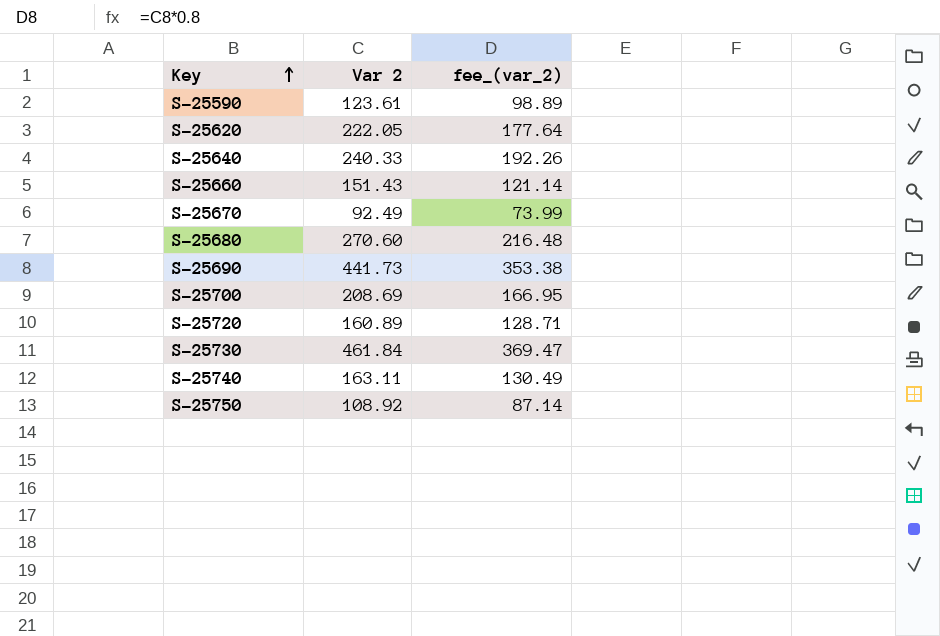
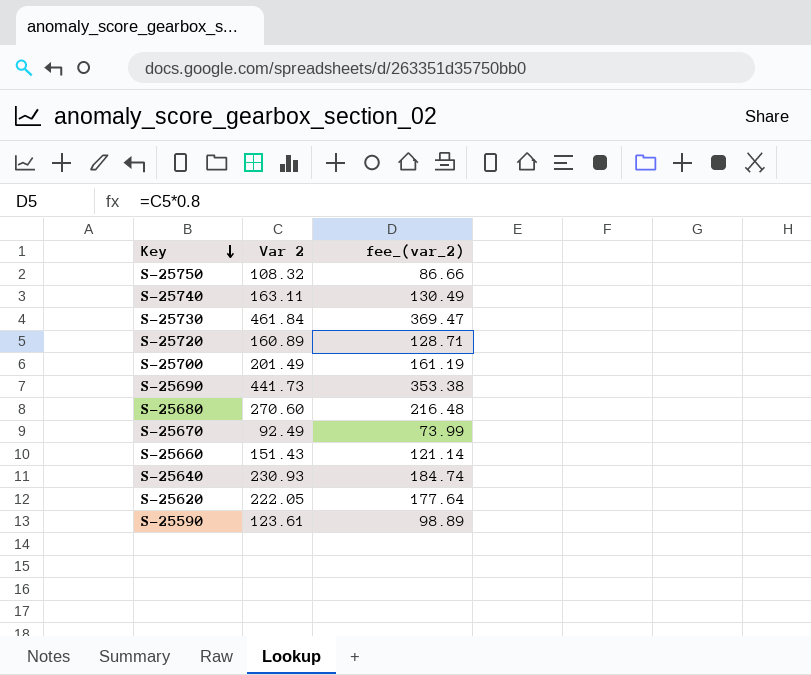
row order: Key ascending -> Key descending
S-25750 | Var 2: 108.92 -> 108.32
S-25750 | fee_(var_2): 87.14 -> 86.66
S-25700 | Var 2: 208.69 -> 201.49
S-25700 | fee_(var_2): 166.95 -> 161.19
S-25640 | Var 2: 240.33 -> 230.93
S-25640 | fee_(var_2): 192.26 -> 184.74

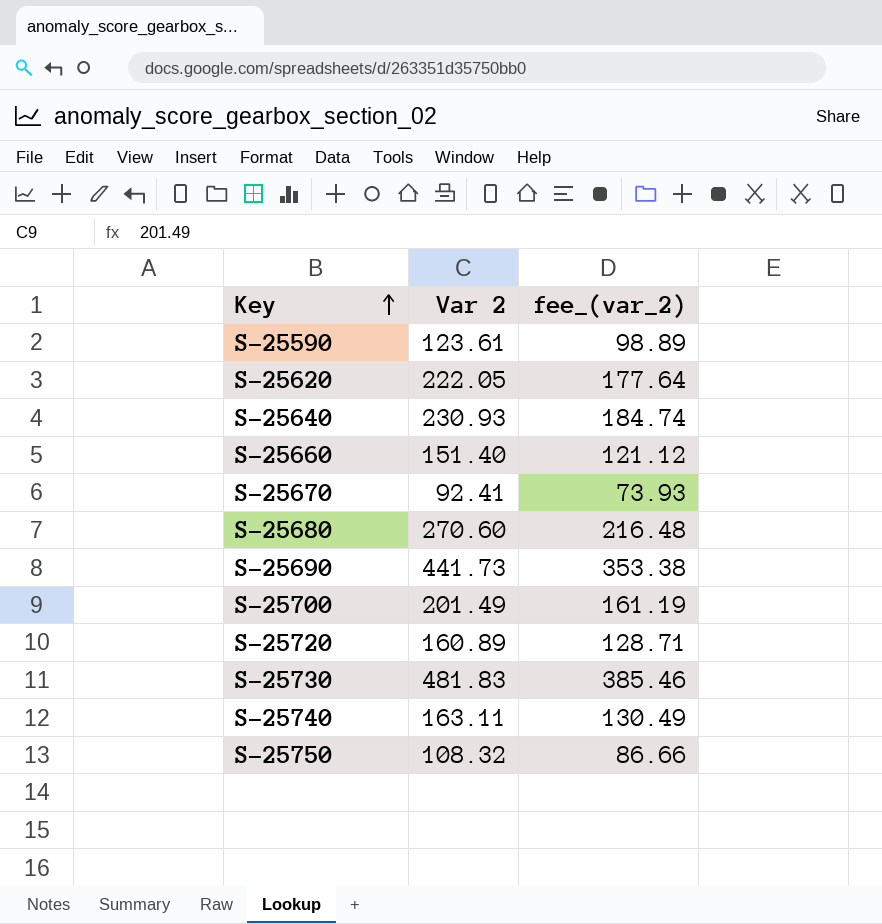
row order: Key descending -> Key ascending
S-25660 | Var 2: 151.43 -> 151.40
S-25660 | fee_(var_2): 121.14 -> 121.12
S-25670 | Var 2: 92.49 -> 92.41
S-25670 | fee_(var_2): 73.99 -> 73.93
S-25730 | Var 2: 461.84 -> 481.83
S-25730 | fee_(var_2): 369.47 -> 385.46

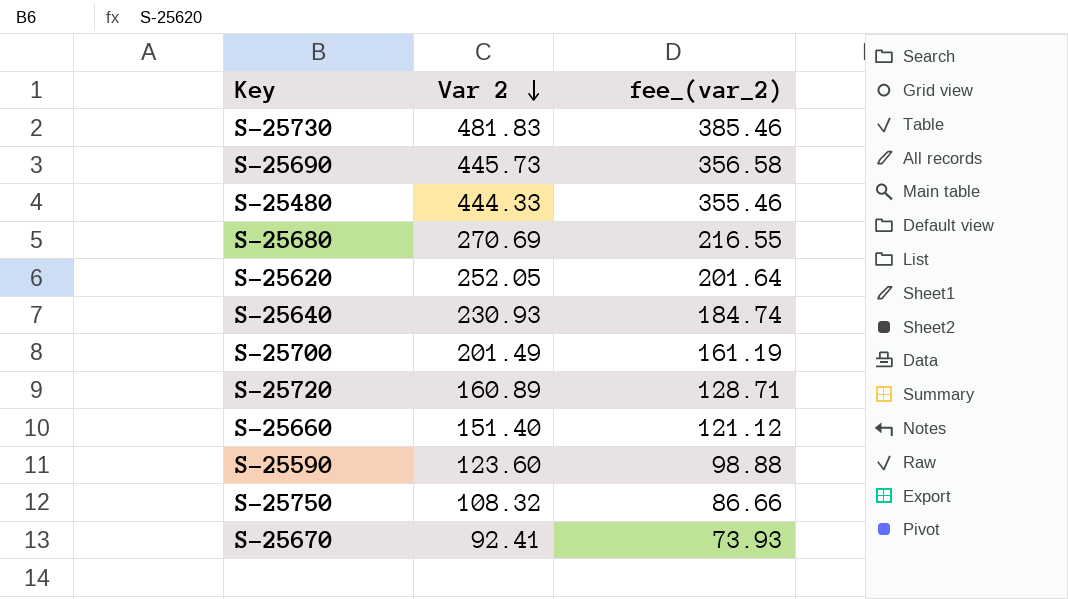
row order: Key ascending -> Var 2 descending
row S-25740: 163.11 | 130.49 -> none
S-25690 | Var 2: 441.73 -> 445.73
S-25690 | fee_(var_2): 353.38 -> 356.58
row S-25480: none -> 444.33 | 355.46
S-25680 | Var 2: 270.60 -> 270.69
S-25680 | fee_(var_2): 216.48 -> 216.55
S-25620 | Var 2: 222.05 -> 252.05
S-25620 | fee_(var_2): 177.64 -> 201.64
S-25590 | Var 2: 123.61 -> 123.60
S-25590 | fee_(var_2): 98.89 -> 98.88

